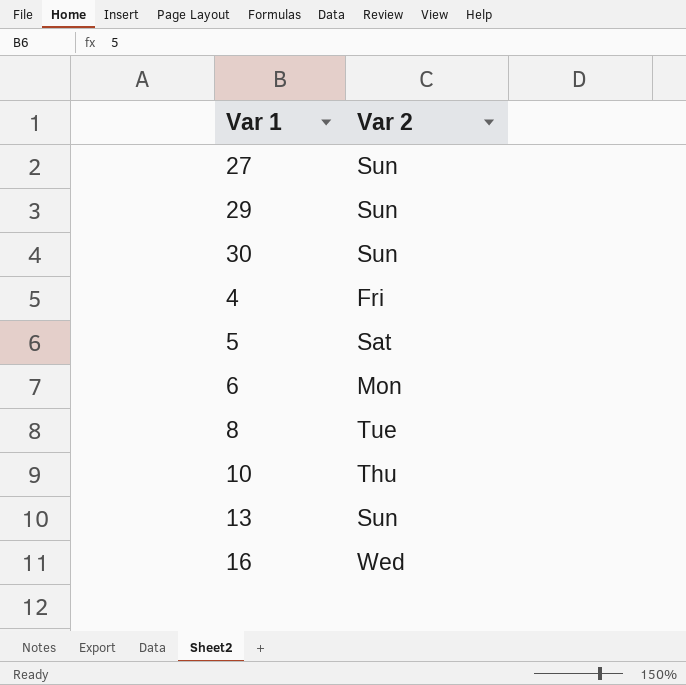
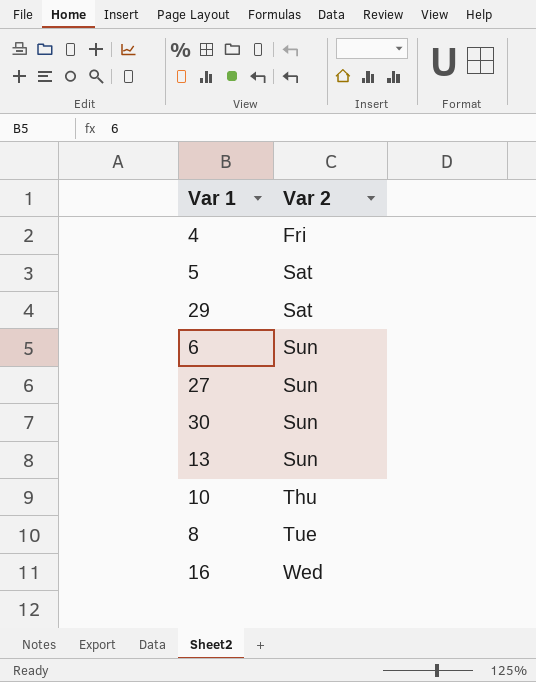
row order: none -> Var 2 ascending
29 | Var 2: Sun -> Sat
6 | Var 2: Mon -> Sun

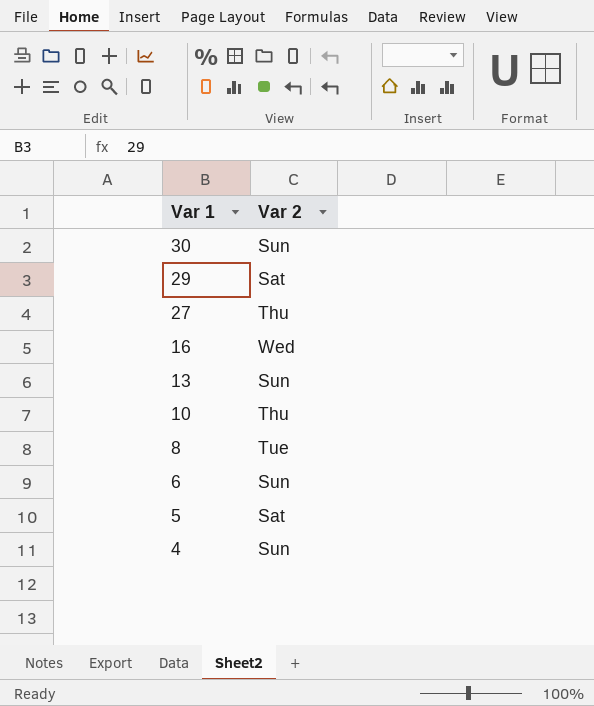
row order: Var 2 ascending -> Var 1 descending
27 | Var 2: Sun -> Thu
4 | Var 2: Fri -> Sun

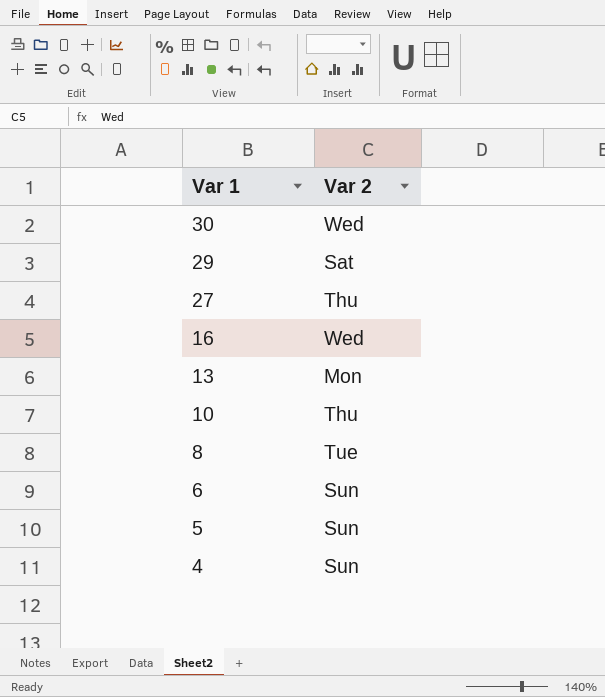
30 | Var 2: Sun -> Wed
13 | Var 2: Sun -> Mon
5 | Var 2: Sat -> Sun

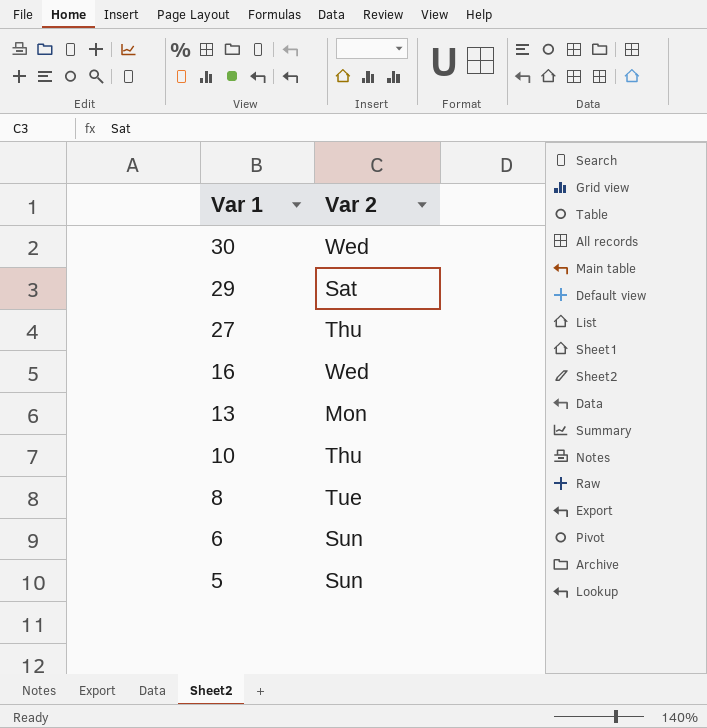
row 4: Sun -> none

